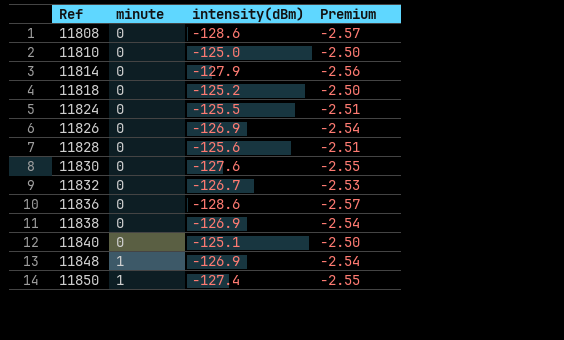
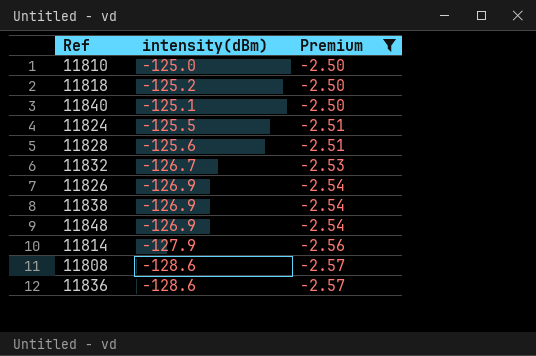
filter: none -> Premium != -2.55
row order: Ref ascending -> Premium descending
column minute | position: 2 -> none

